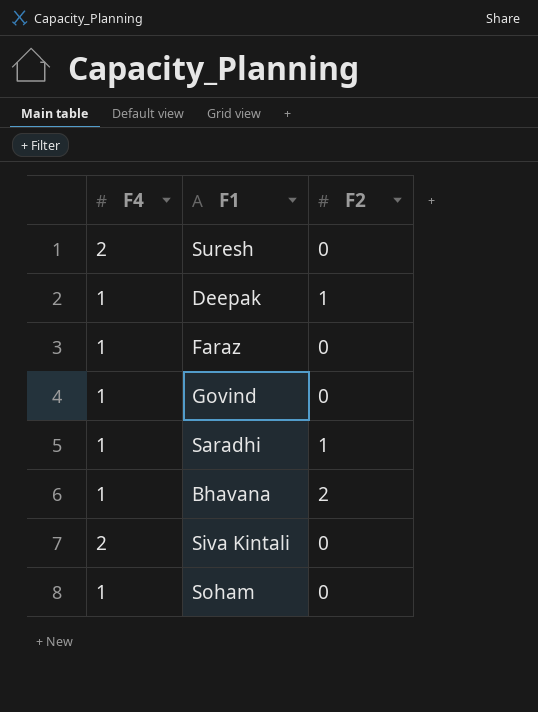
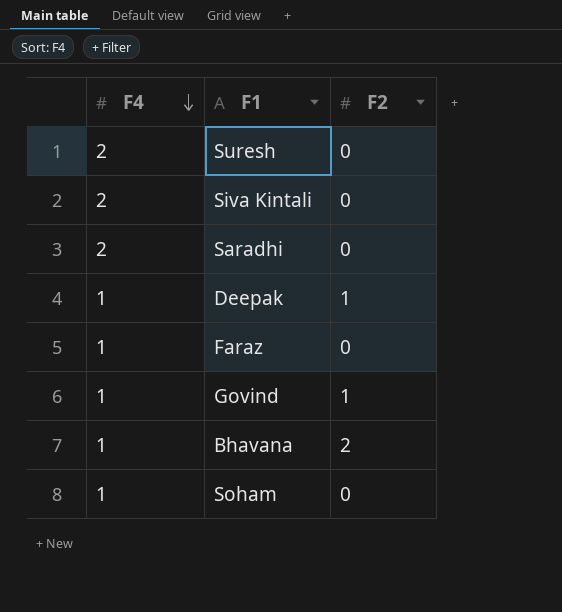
row order: none -> F4 descending
Saradhi | F4: 1 -> 2
Saradhi | F2: 1 -> 0
Govind | F2: 0 -> 1

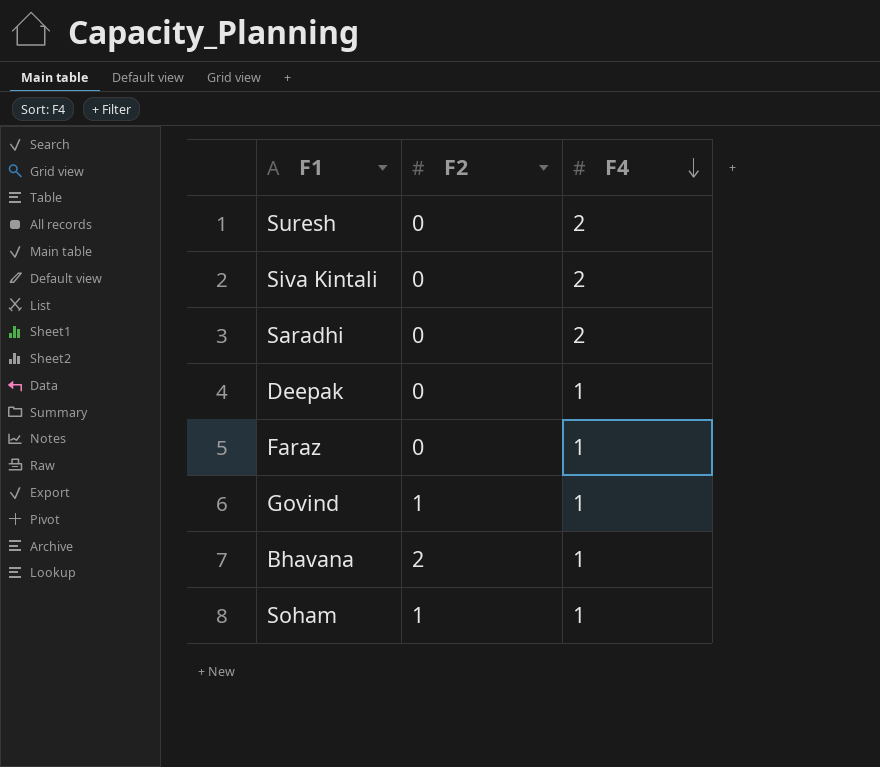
column F4 | position: 1 -> 3
Deepak | F2: 1 -> 0
Soham | F2: 0 -> 1

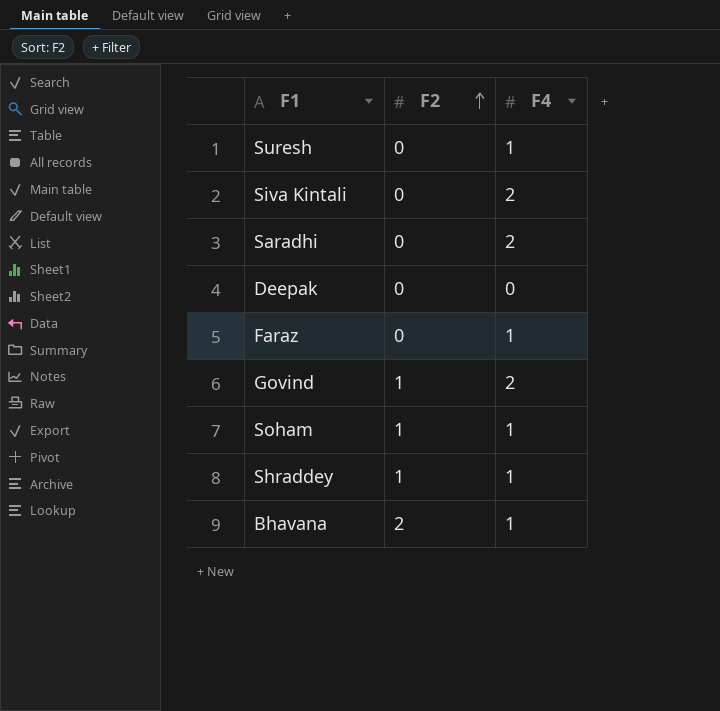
row order: F4 descending -> F2 ascending
Suresh | F4: 2 -> 1
Deepak | F4: 1 -> 0
Govind | F4: 1 -> 2
row Shraddey: none -> 1 | 1

